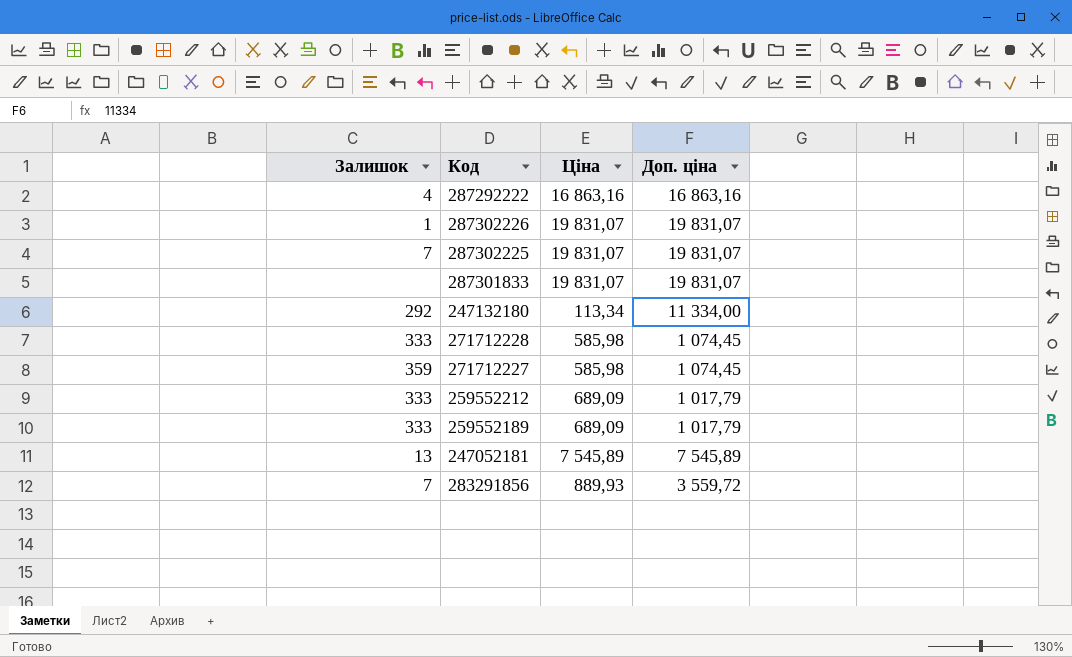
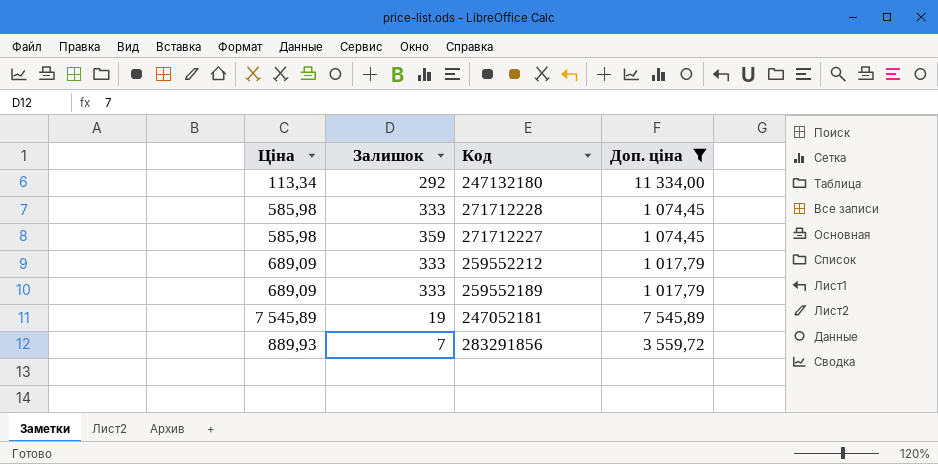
filter: none -> Доп. ціна <= 11 334,00
column Ціна | position: 3 -> 1
247052181 | Залишок: 13 -> 19

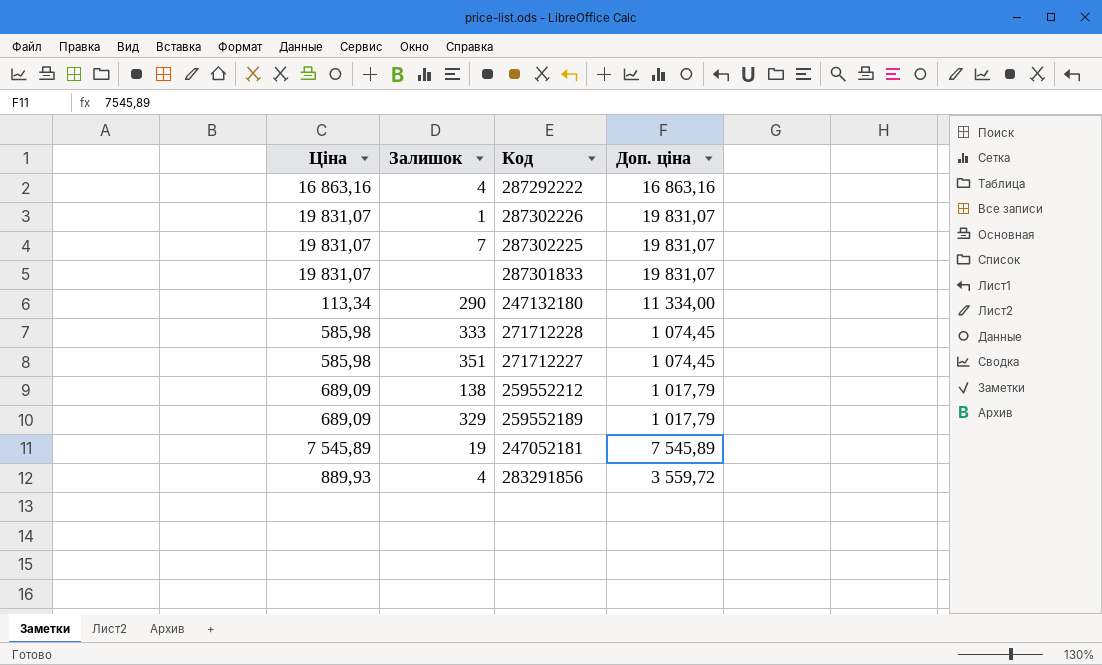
filter: Доп. ціна <= 11 334,00 -> none
247132180 | Залишок: 292 -> 290
271712227 | Залишок: 359 -> 351
259552212 | Залишок: 333 -> 138
259552189 | Залишок: 333 -> 329
283291856 | Залишок: 7 -> 4

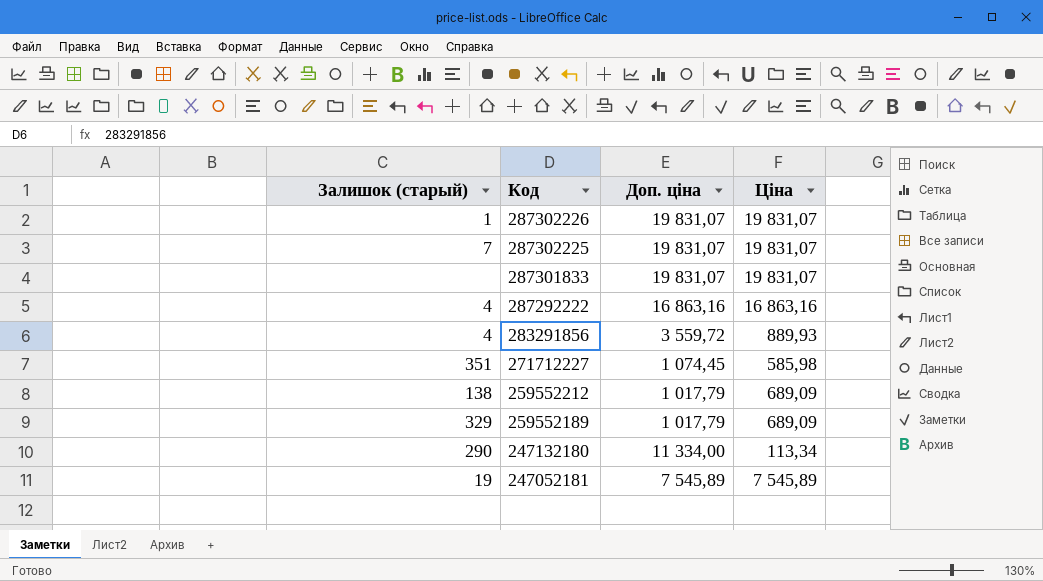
row order: none -> Код descending
column name: Залишок -> Залишок (старый)
column Ціна | position: 1 -> 4
row 271712228: 585,98 | 333 | 1 074,45 -> none

